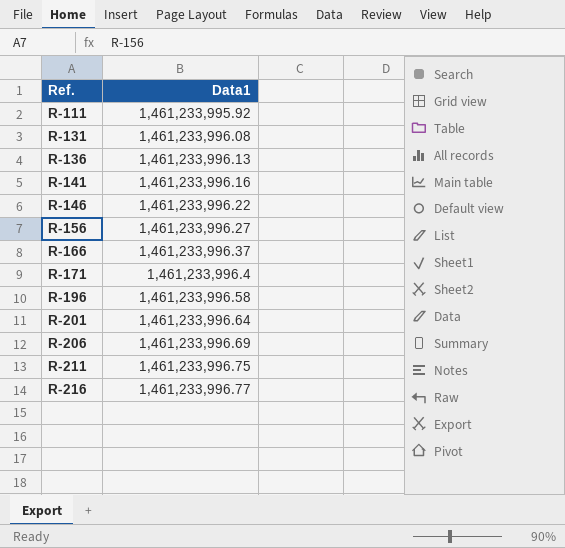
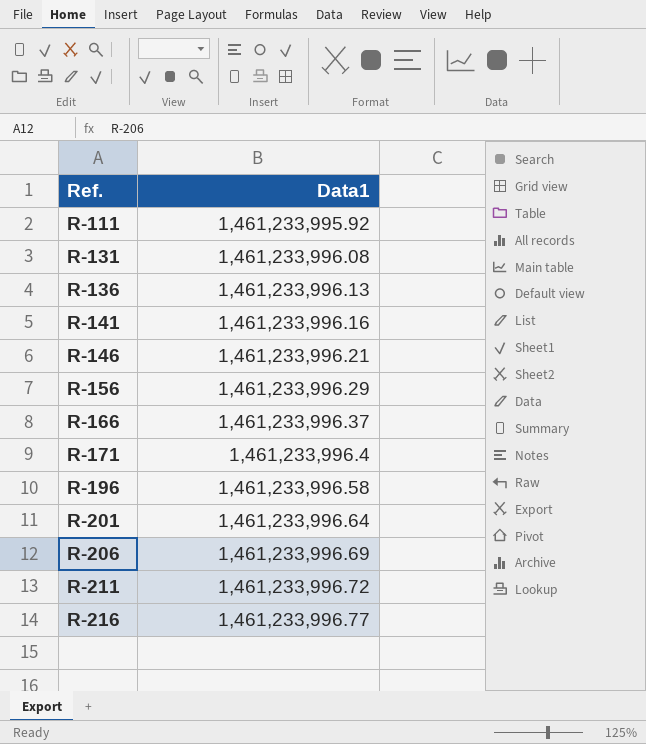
R-146 | Data1: 1,461,233,996.22 -> 1,461,233,996.21
R-156 | Data1: 1,461,233,996.27 -> 1,461,233,996.29
R-211 | Data1: 1,461,233,996.75 -> 1,461,233,996.72

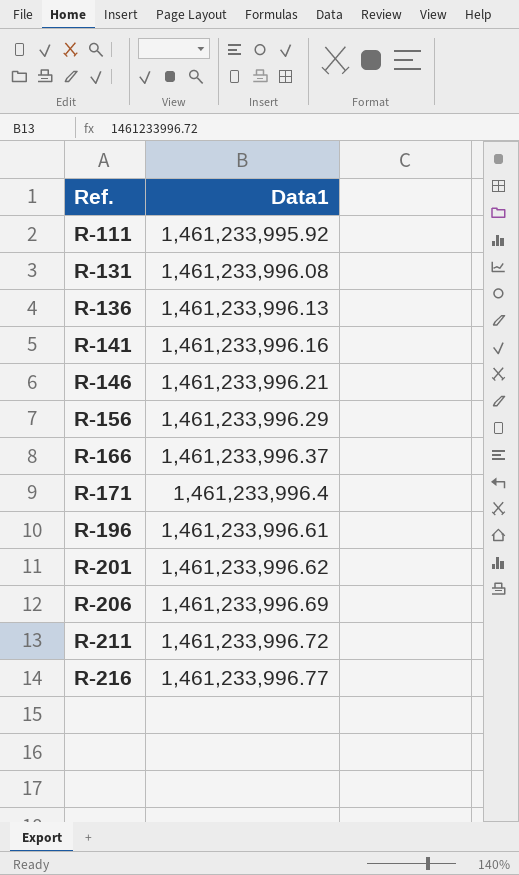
R-196 | Data1: 1,461,233,996.58 -> 1,461,233,996.61
R-201 | Data1: 1,461,233,996.64 -> 1,461,233,996.62

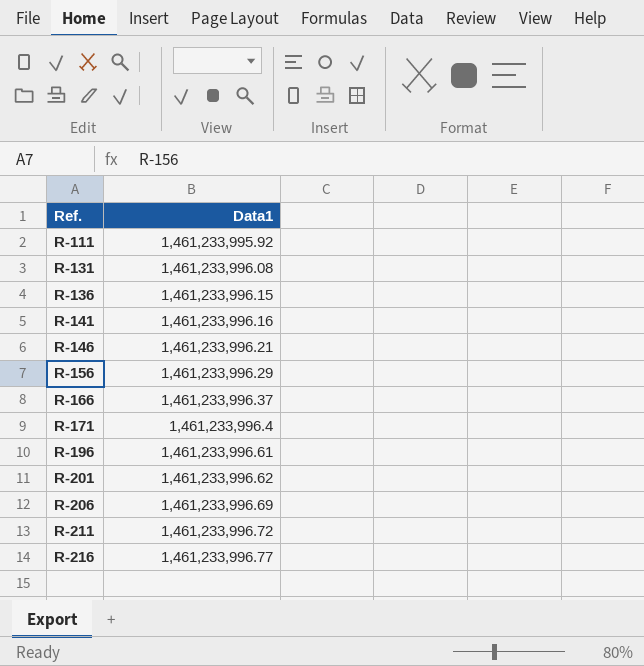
R-136 | Data1: 1,461,233,996.13 -> 1,461,233,996.15

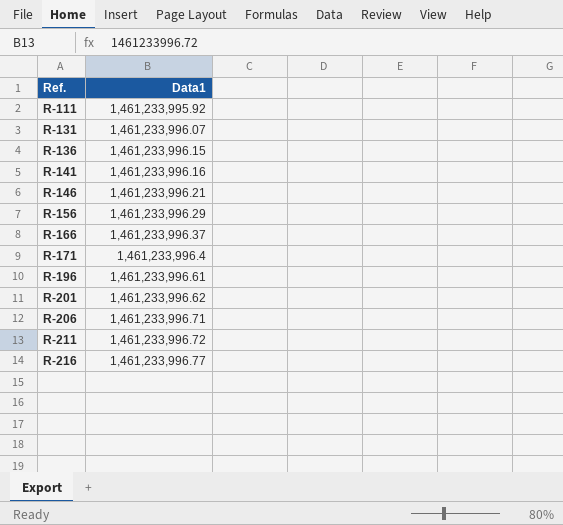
R-131 | Data1: 1,461,233,996.08 -> 1,461,233,996.07
R-206 | Data1: 1,461,233,996.69 -> 1,461,233,996.71

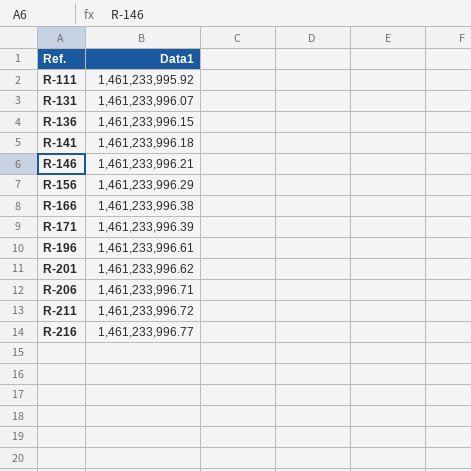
R-141 | Data1: 1,461,233,996.16 -> 1,461,233,996.18
R-166 | Data1: 1,461,233,996.37 -> 1,461,233,996.38
R-171 | Data1: 1,461,233,996.4 -> 1,461,233,996.39

